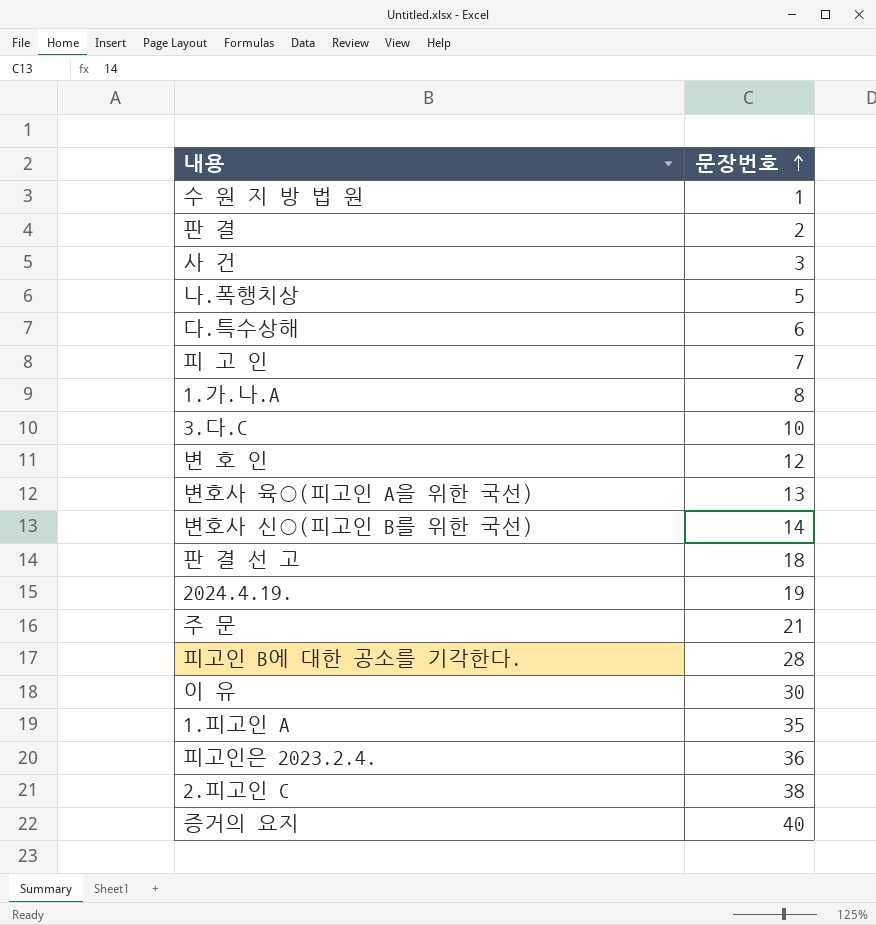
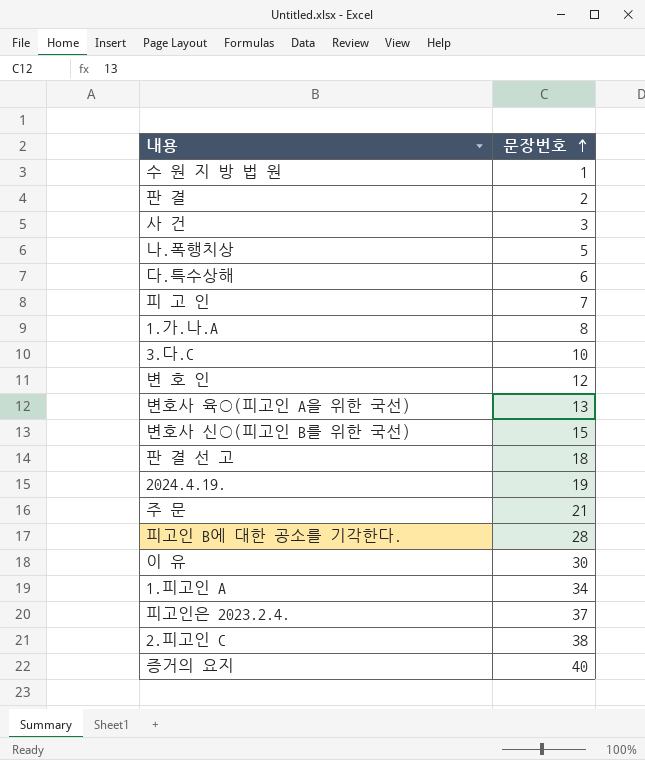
변호사 신○(피고인 B를 위한 국선) | 문장번호: 14 -> 15
1.피고인 A | 문장번호: 35 -> 34
피고인은 2023.2.4. | 문장번호: 36 -> 37

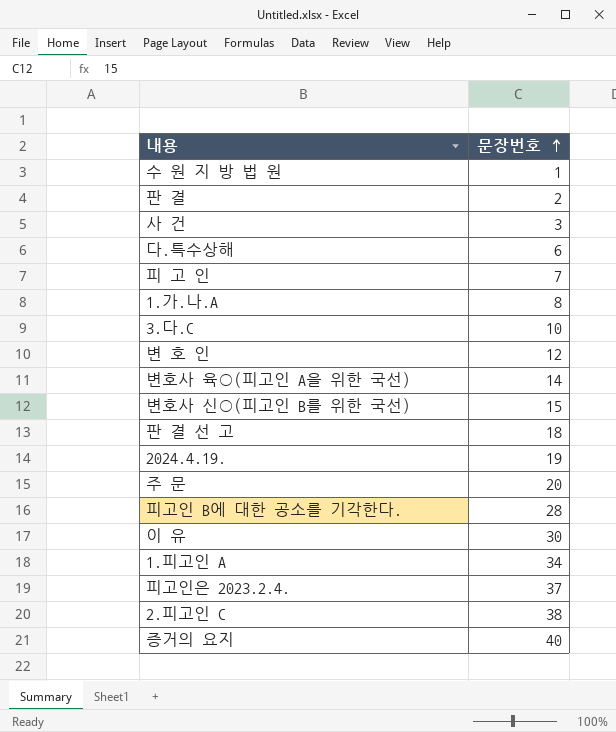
row 나.폭행치상: 5 -> none
변호사 육○(피고인 A을 위한 국선) | 문장번호: 13 -> 14
주 문 | 문장번호: 21 -> 20

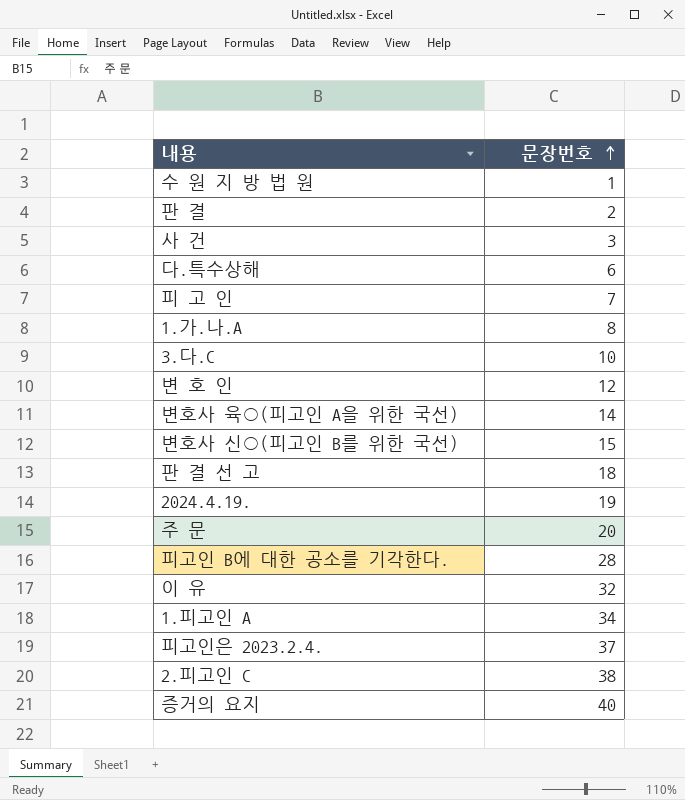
이 유 | 문장번호: 30 -> 32

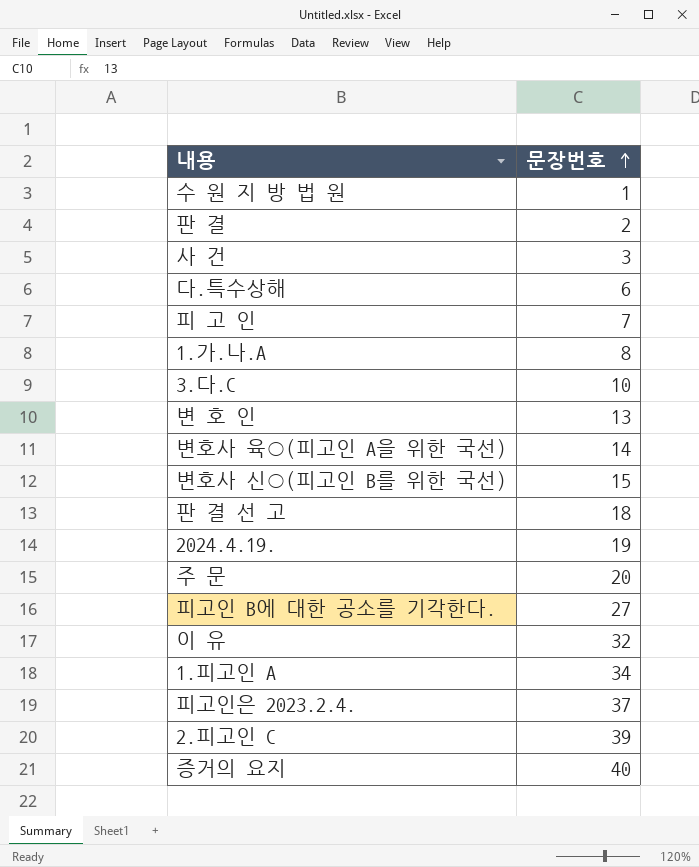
변 호 인 | 문장번호: 12 -> 13
피고인 B에 대한 공소를 기각한다. | 문장번호: 28 -> 27
2.피고인 C | 문장번호: 38 -> 39

